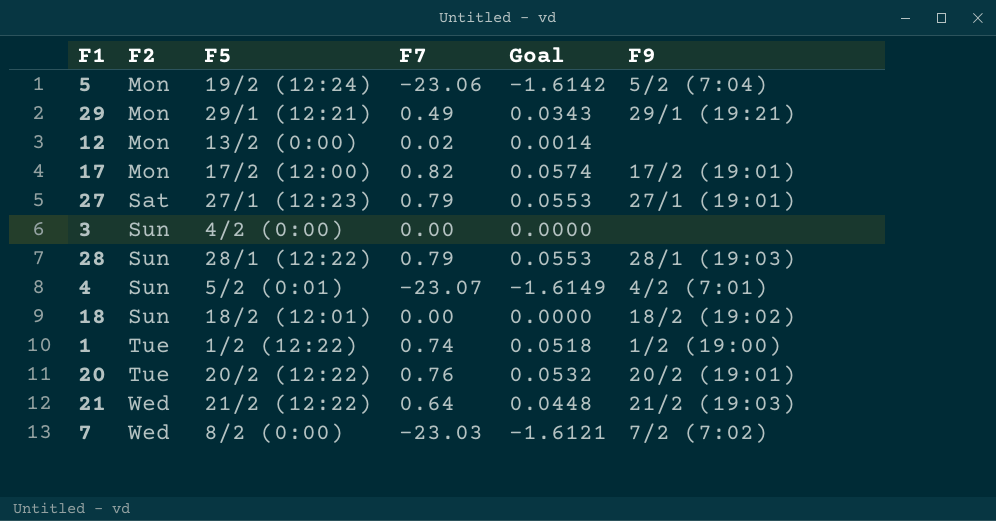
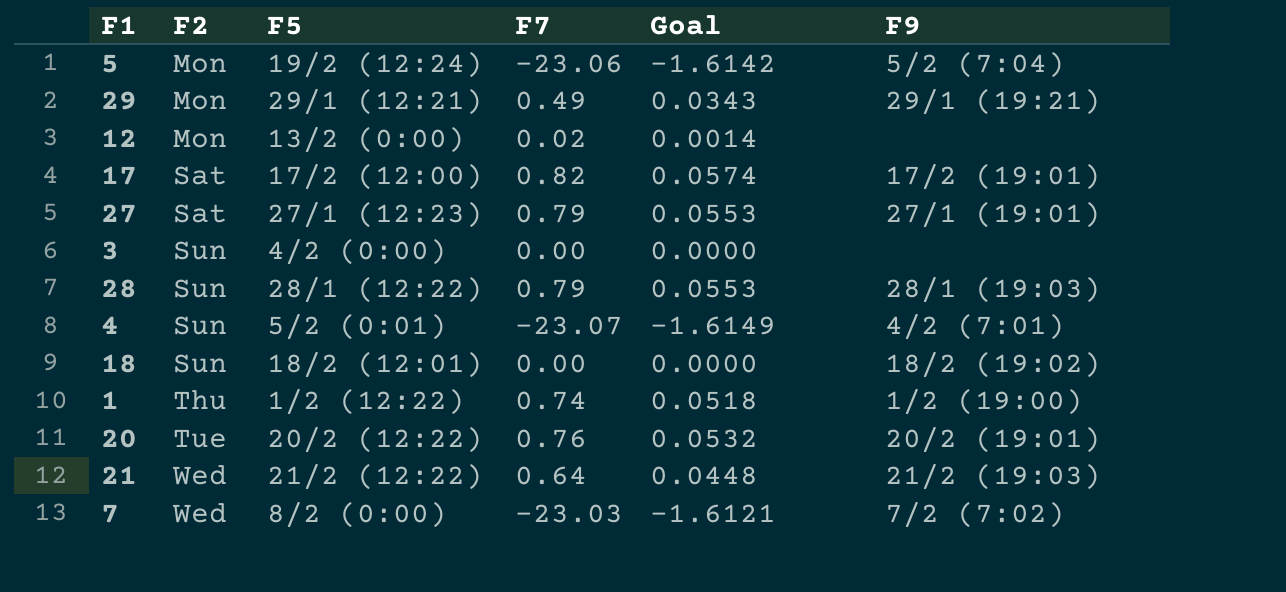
17 | F2: Mon -> Sat
1 | F2: Tue -> Thu

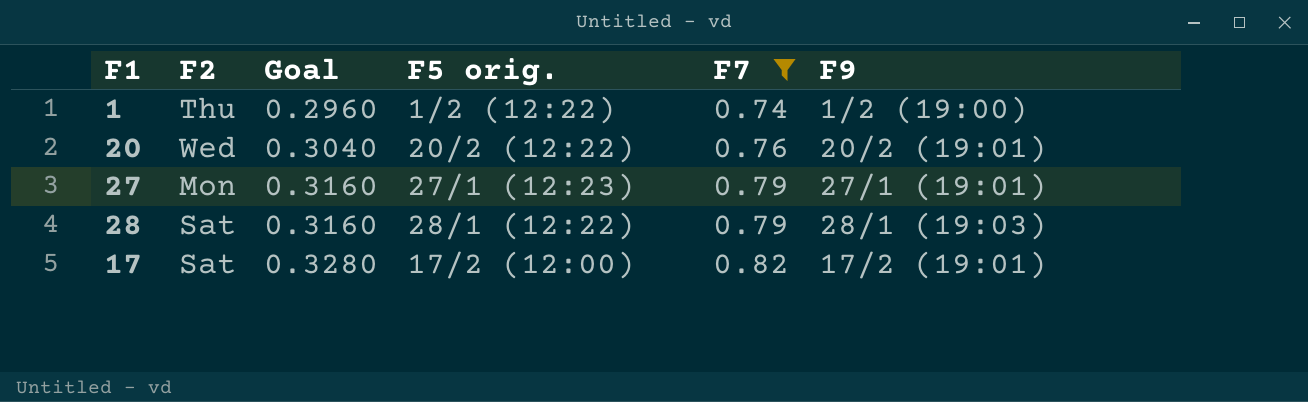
filter: none -> F7 >= 0.74
row order: F2 ascending -> Goal ascending
column Goal | formula: [F7] * 0.07 -> [F7] * 0.4
column Goal | position: 5 -> 3
column name: F5 -> F5 orig.
20 | F2: Tue -> Wed
27 | F2: Sat -> Mon
28 | F2: Sun -> Sat

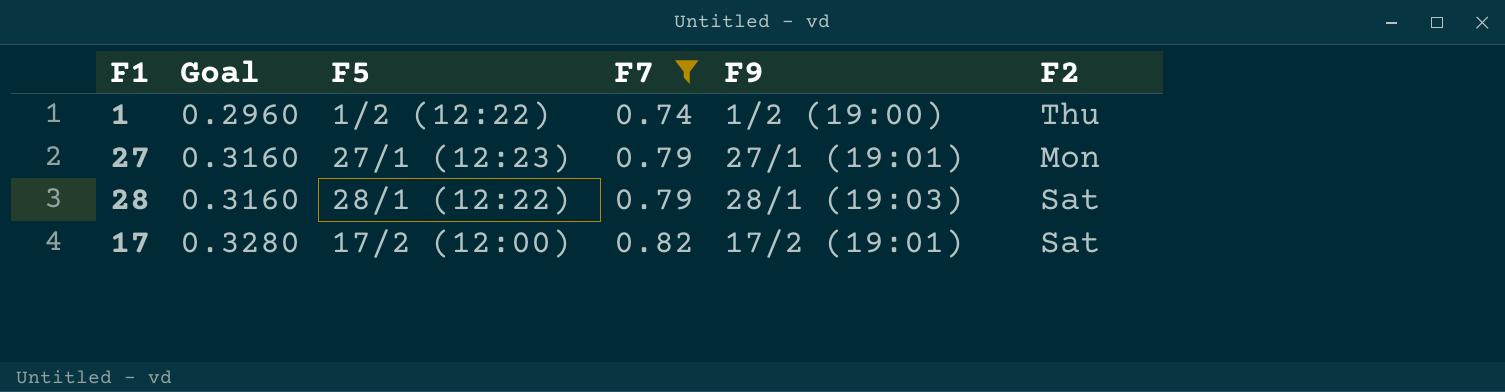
column name: F5 orig. -> F5
column F2 | position: 2 -> 6
row 20: Wed | 0.3040 | 20/2 (12:22) | 0.76 | 20/2 (19:01) -> none

